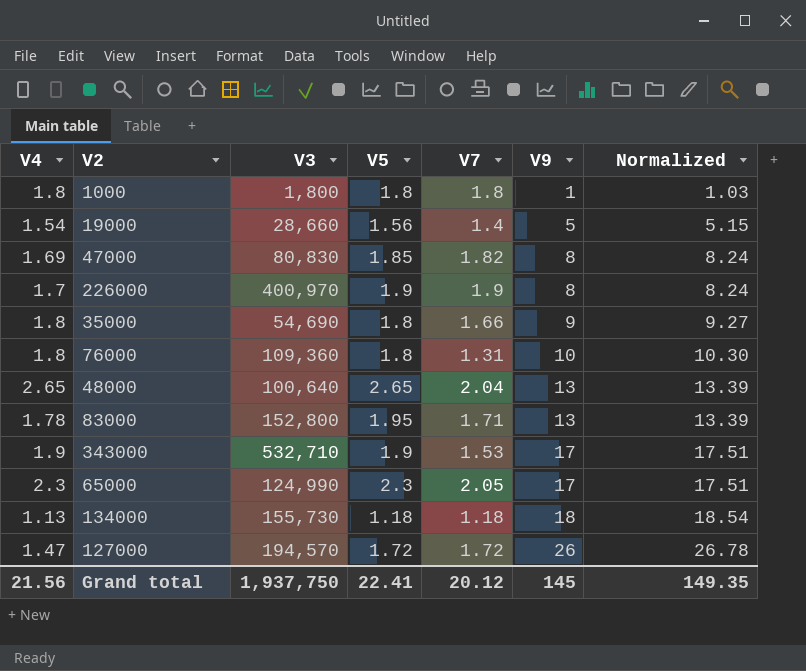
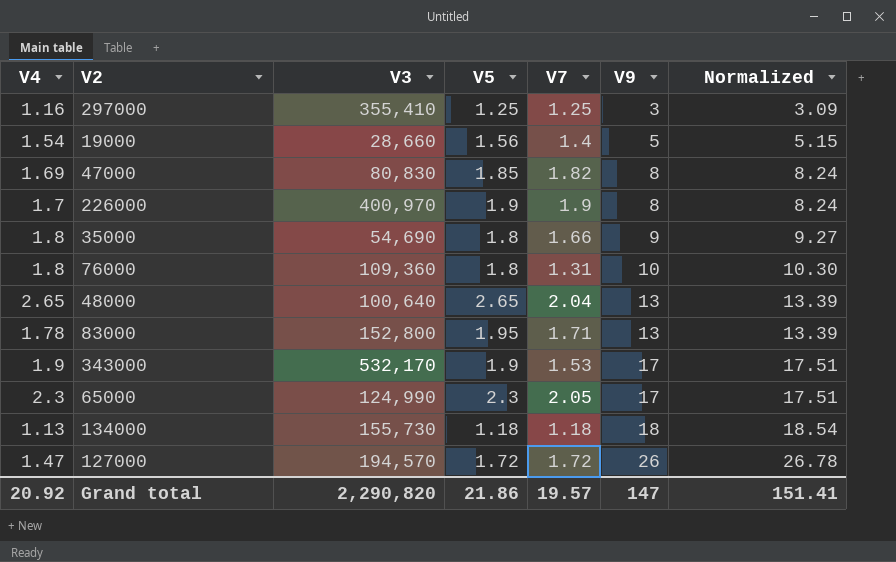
row 1000: 1.8 | 1,800 | 1.8 | 1.8 | 1 | 1.03 -> none
row 297000: none -> 1.16 | 355,410 | 1.25 | 1.25 | 3 | 3.09
343000 | V3: 532,710 -> 532,170
Grand total | V4: 21.56 -> 20.92
Grand total | V3: 1,937,750 -> 2,290,820
Grand total | V5: 22.41 -> 21.86
Grand total | V7: 20.12 -> 19.57
Grand total | V9: 145 -> 147
Grand total | Normalized: 149.35 -> 151.41

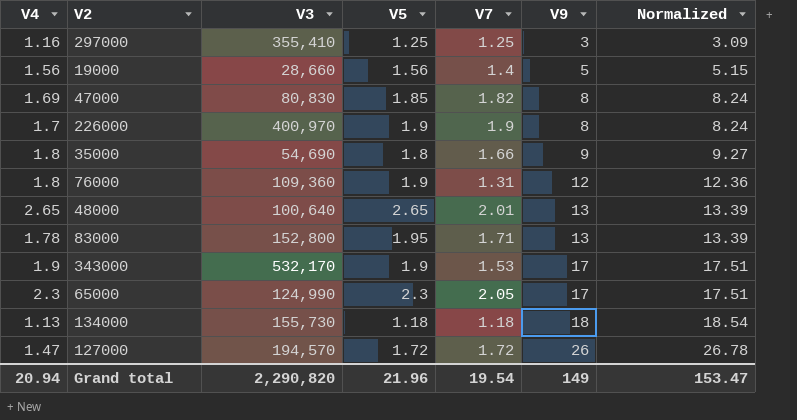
19000 | V4: 1.54 -> 1.56
76000 | V5: 1.8 -> 1.9
76000 | V9: 10 -> 12
76000 | Normalized: 10.30 -> 12.36
48000 | V7: 2.04 -> 2.01
Grand total | V4: 20.92 -> 20.94
Grand total | V5: 21.86 -> 21.96
Grand total | V7: 19.57 -> 19.54
Grand total | V9: 147 -> 149
Grand total | Normalized: 151.41 -> 153.47

